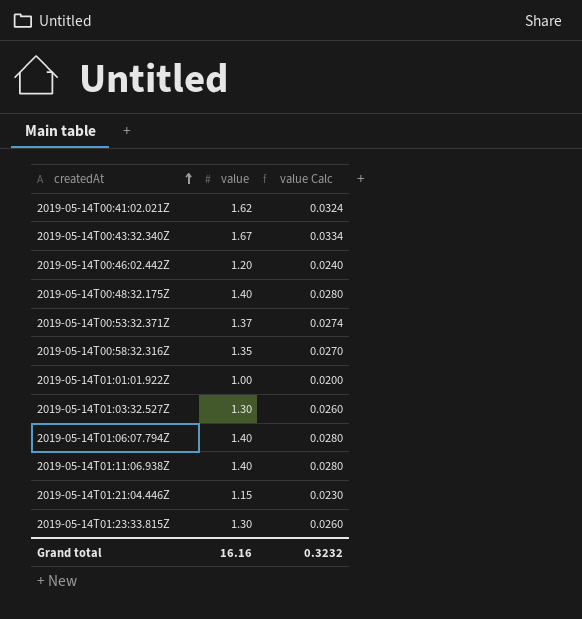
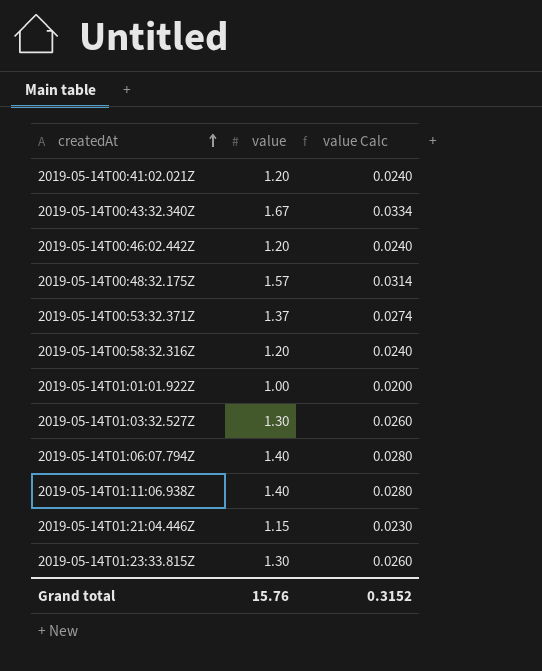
2019-05-14T00:41:02.021Z | value: 1.62 -> 1.20
2019-05-14T00:41:02.021Z | value Calc: 0.0324 -> 0.0240
2019-05-14T00:48:32.175Z | value: 1.40 -> 1.57
2019-05-14T00:48:32.175Z | value Calc: 0.0280 -> 0.0314
2019-05-14T00:58:32.316Z | value: 1.35 -> 1.20
2019-05-14T00:58:32.316Z | value Calc: 0.0270 -> 0.0240
Grand total | value: 16.16 -> 15.76
Grand total | value Calc: 0.3232 -> 0.3152

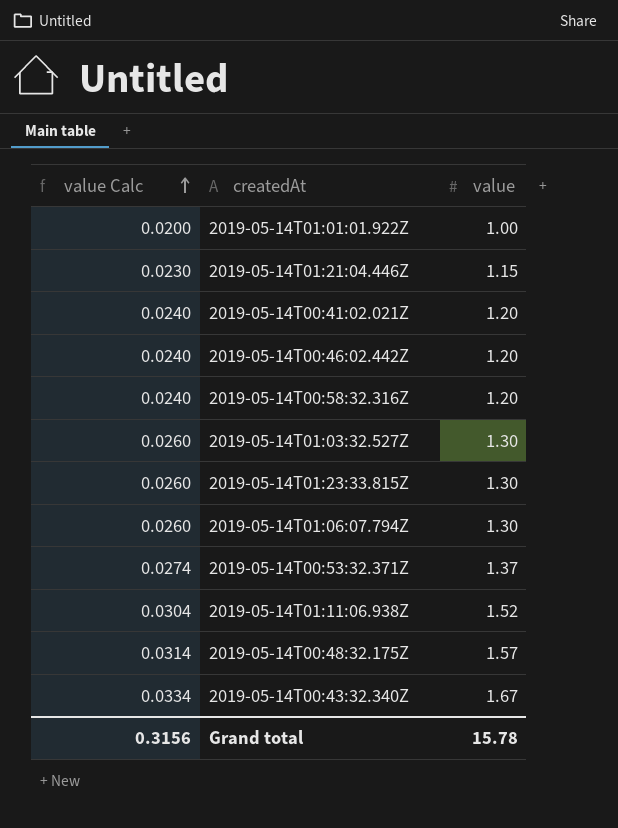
row order: createdAt ascending -> value Calc ascending
column value Calc | position: 3 -> 1
2019-05-14T01:06:07.794Z | value Calc: 0.0280 -> 0.0260
2019-05-14T01:06:07.794Z | value: 1.40 -> 1.30
2019-05-14T01:11:06.938Z | value Calc: 0.0280 -> 0.0304
2019-05-14T01:11:06.938Z | value: 1.40 -> 1.52
Grand total | value Calc: 0.3152 -> 0.3156
Grand total | value: 15.76 -> 15.78

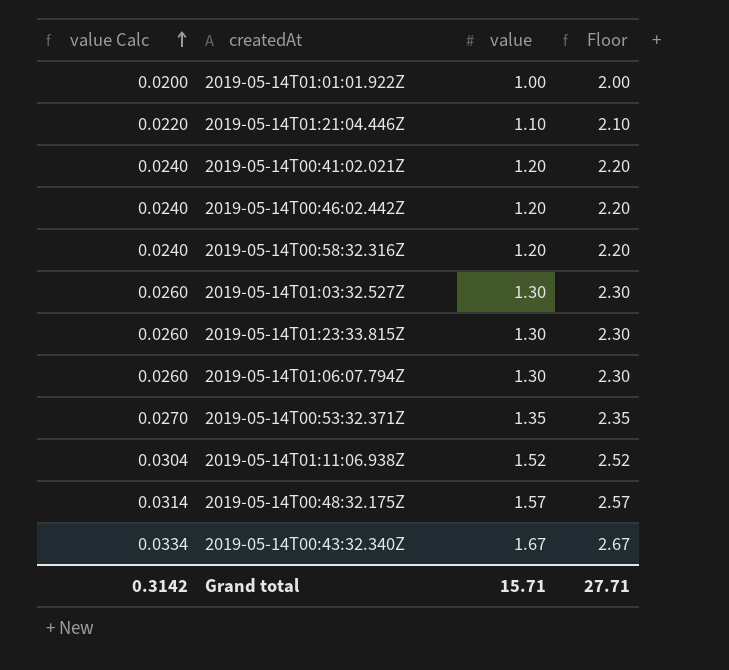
column Floor | formula: none -> [value] + 1
2019-05-14T01:21:04.446Z | value Calc: 0.0230 -> 0.0220
2019-05-14T01:21:04.446Z | value: 1.15 -> 1.10
2019-05-14T00:53:32.371Z | value Calc: 0.0274 -> 0.0270
2019-05-14T00:53:32.371Z | value: 1.37 -> 1.35
Grand total | value Calc: 0.3156 -> 0.3142
Grand total | value: 15.78 -> 15.71

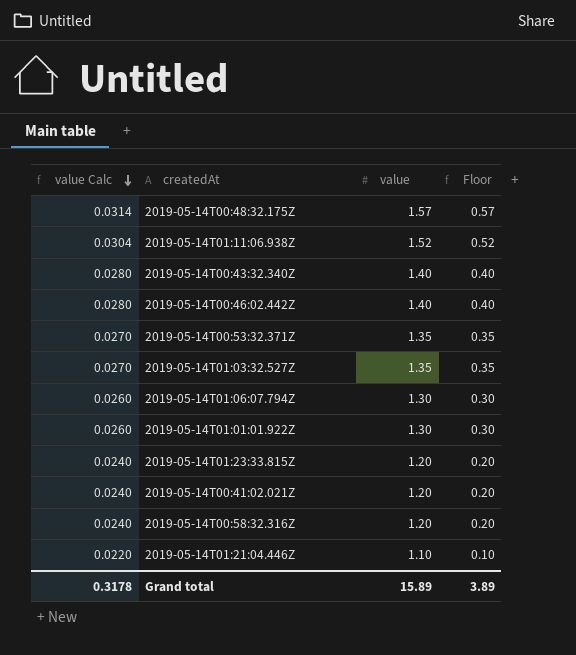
row order: value Calc ascending -> value Calc descending
column Floor | formula: [value] + 1 -> [value] - 1
2019-05-14T00:43:32.340Z | value Calc: 0.0334 -> 0.0280
2019-05-14T00:43:32.340Z | value: 1.67 -> 1.40
2019-05-14T00:46:02.442Z | value Calc: 0.0240 -> 0.0280
2019-05-14T00:46:02.442Z | value: 1.20 -> 1.40
2019-05-14T01:03:32.527Z | value Calc: 0.0260 -> 0.0270
2019-05-14T01:03:32.527Z | value: 1.30 -> 1.35
2019-05-14T01:01:01.922Z | value Calc: 0.0200 -> 0.0260
2019-05-14T01:01:01.922Z | value: 1.00 -> 1.30
2019-05-14T01:23:33.815Z | value Calc: 0.0260 -> 0.0240
2019-05-14T01:23:33.815Z | value: 1.30 -> 1.20
Grand total | value Calc: 0.3142 -> 0.3178
Grand total | value: 15.71 -> 15.89
Grand total | Floor: 27.71 -> 3.89

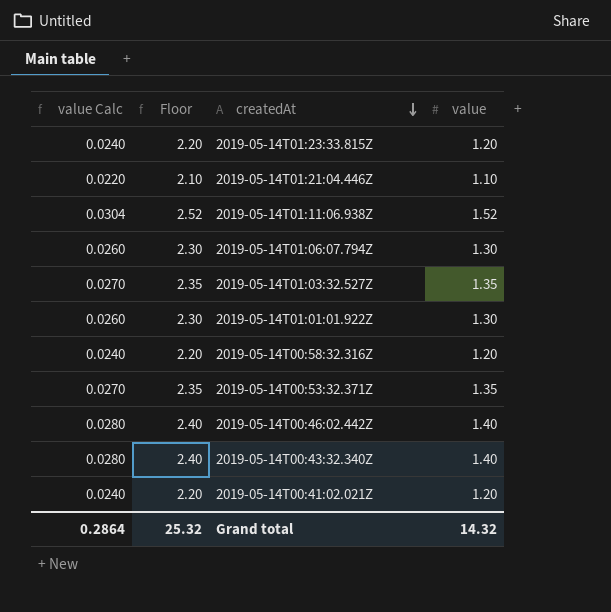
row order: value Calc descending -> createdAt descending
column Floor | formula: [value] - 1 -> [value] + 1
column Floor | position: 4 -> 2
row 2019-05-14T00:48:32.175Z: 0.0314 | 1.57 | 0.57 -> none
Grand total | value Calc: 0.3178 -> 0.2864
Grand total | Floor: 3.89 -> 25.32
Grand total | value: 15.89 -> 14.32

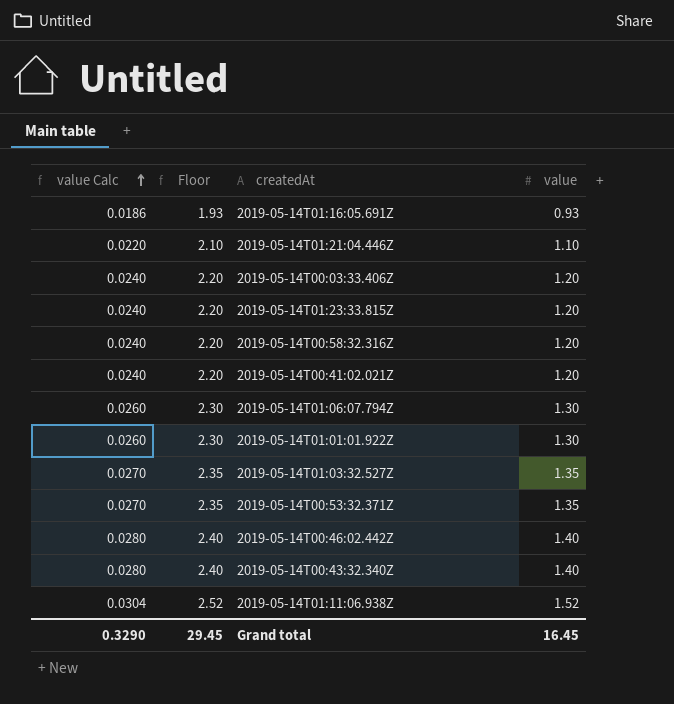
row order: createdAt descending -> value Calc ascending
row 2019-05-14T01:16:05.691Z: none -> 0.0186 | 1.93 | 0.93
row 2019-05-14T00:03:33.406Z: none -> 0.0240 | 2.20 | 1.20
Grand total | value Calc: 0.2864 -> 0.3290
Grand total | Floor: 25.32 -> 29.45
Grand total | value: 14.32 -> 16.45

